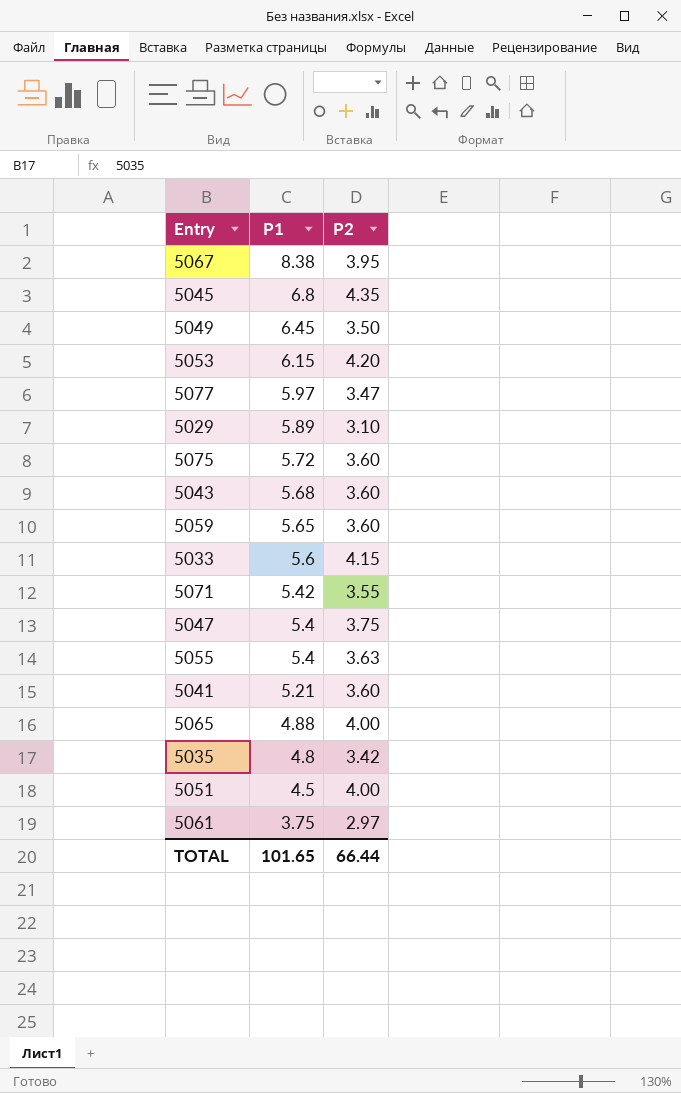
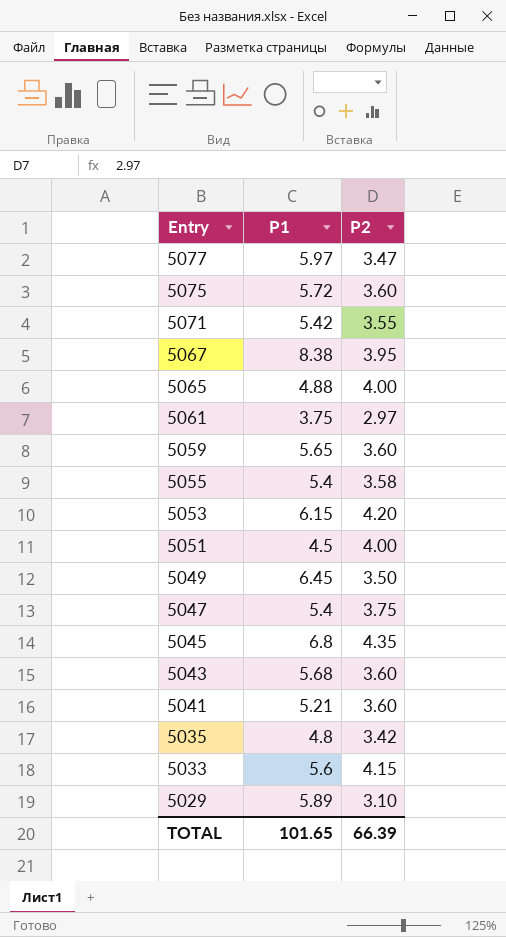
row order: P1 descending -> Entry descending
5055 | P2: 3.63 -> 3.58
TOTAL | P2: 66.44 -> 66.39

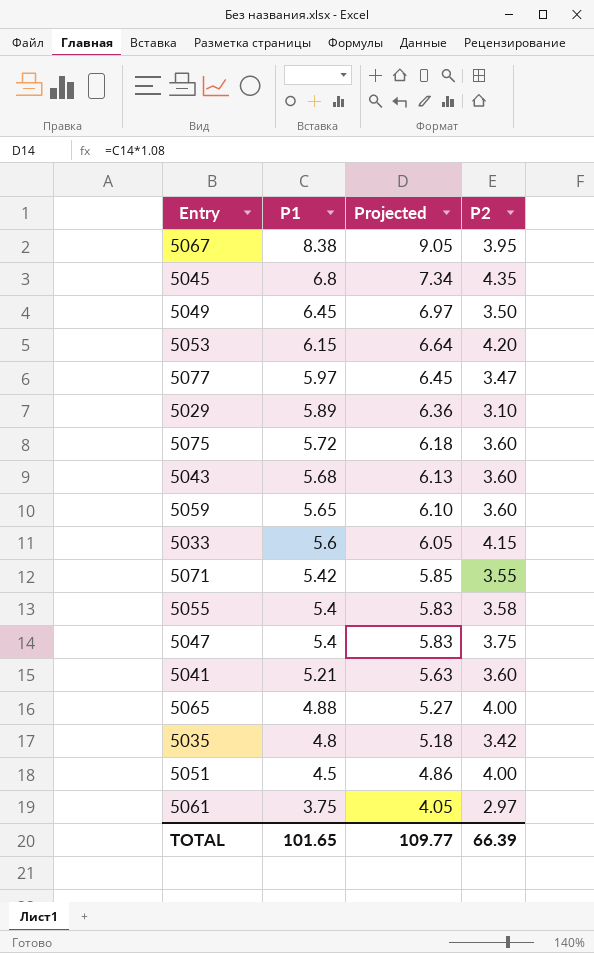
row order: Entry descending -> P1 descending
column Projected | formula: none -> [P1] * 1.08

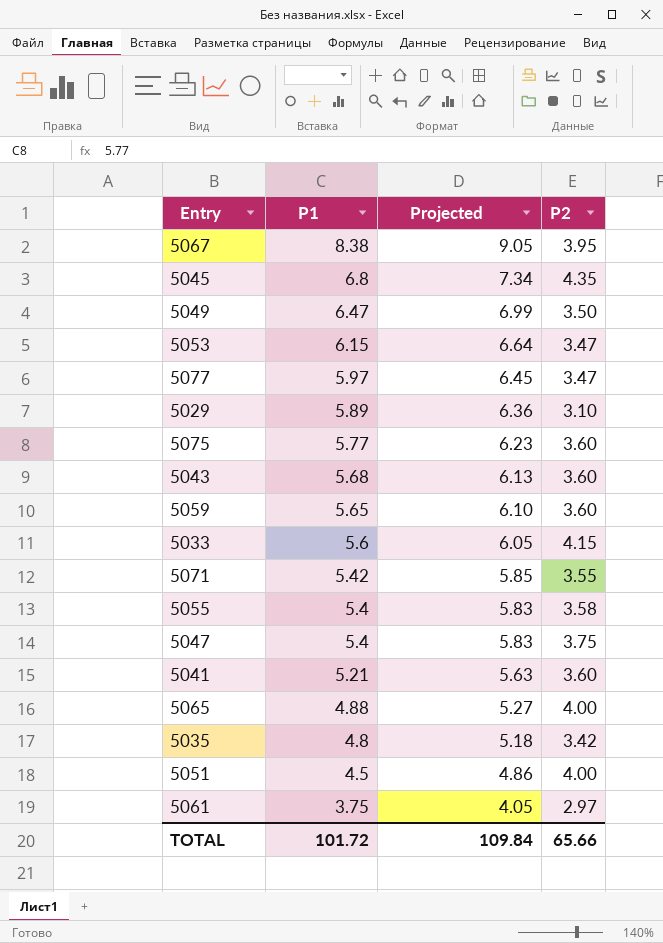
5049 | P1: 6.45 -> 6.47
5049 | Projected: 6.97 -> 6.99
5053 | P2: 4.20 -> 3.47
5075 | P1: 5.72 -> 5.77
5075 | Projected: 6.18 -> 6.23
TOTAL | P1: 101.65 -> 101.72
TOTAL | Projected: 109.77 -> 109.84
TOTAL | P2: 66.39 -> 65.66

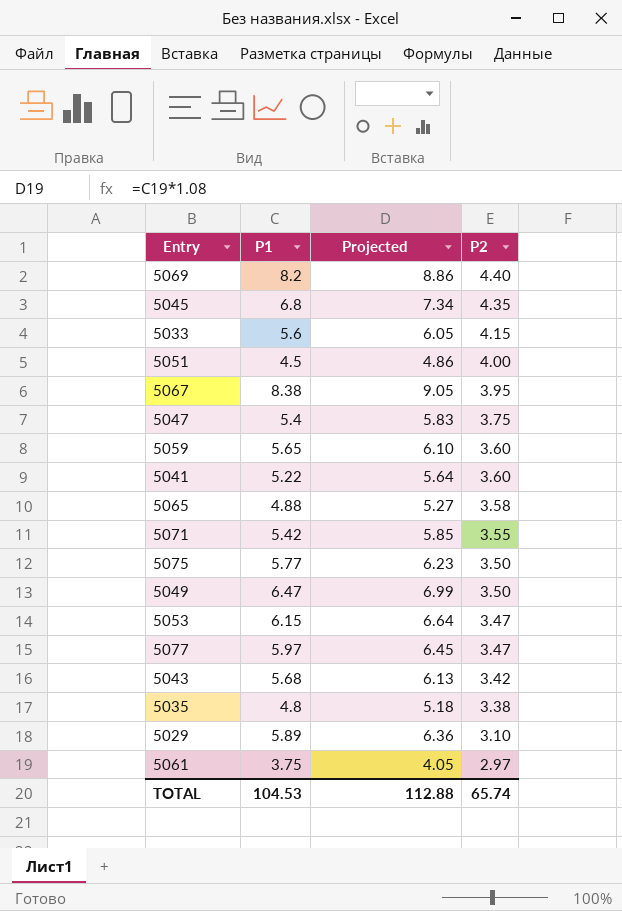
row order: P1 descending -> P2 descending
row 5055: 5.4 | 5.83 | 3.58 -> none
row 5069: none -> 8.2 | 8.86 | 4.40
5041 | P1: 5.21 -> 5.22
5041 | Projected: 5.63 -> 5.64
5065 | P2: 4.00 -> 3.58
5075 | P2: 3.60 -> 3.50
5043 | P2: 3.60 -> 3.42
5035 | P2: 3.42 -> 3.38
TOTAL | P1: 101.72 -> 104.53
TOTAL | Projected: 109.84 -> 112.88
TOTAL | P2: 65.66 -> 65.74

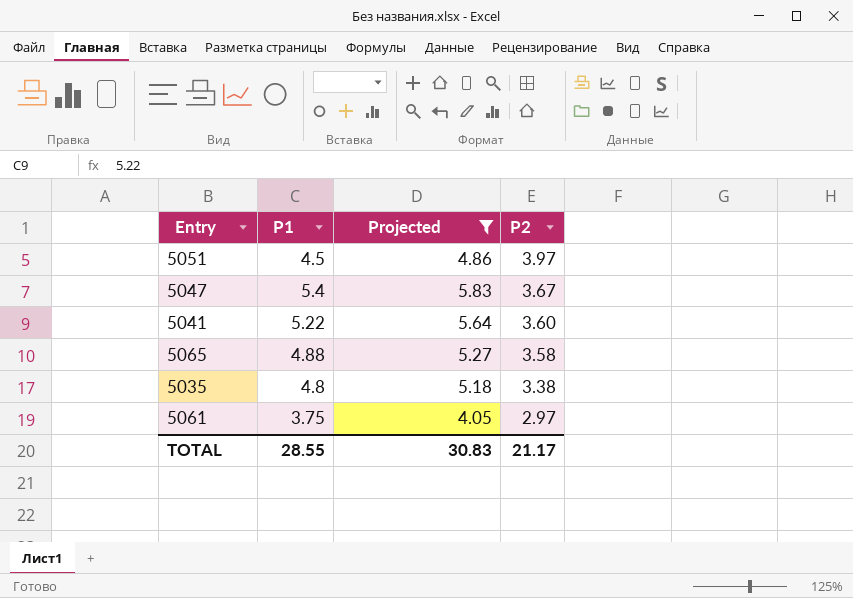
filter: none -> Projected <= 5.83
5051 | P2: 4.00 -> 3.97
5047 | P2: 3.75 -> 3.67
TOTAL | P1: 104.53 -> 28.55
TOTAL | Projected: 112.88 -> 30.83
TOTAL | P2: 65.74 -> 21.17

